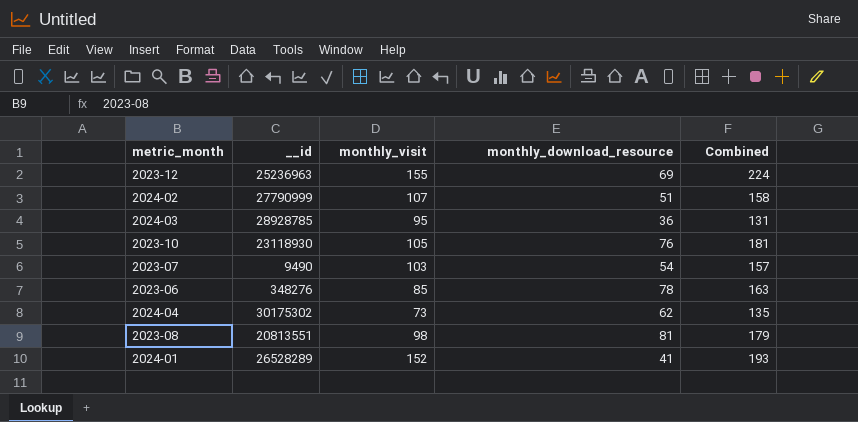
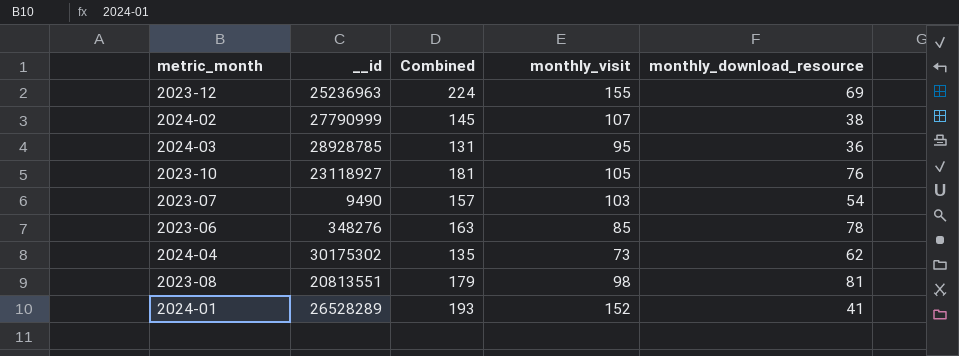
column Combined | position: 5 -> 3
2024-02 | Combined: 158 -> 145
2024-02 | monthly_download_resource: 51 -> 38
2023-10 | __id: 23118930 -> 23118927

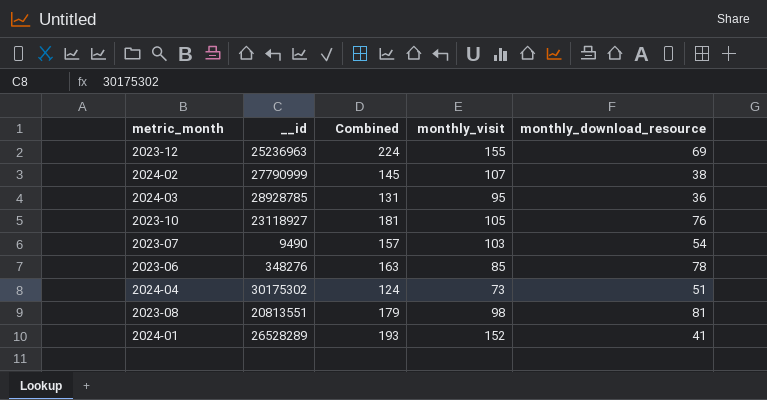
2024-04 | Combined: 135 -> 124
2024-04 | monthly_download_resource: 62 -> 51

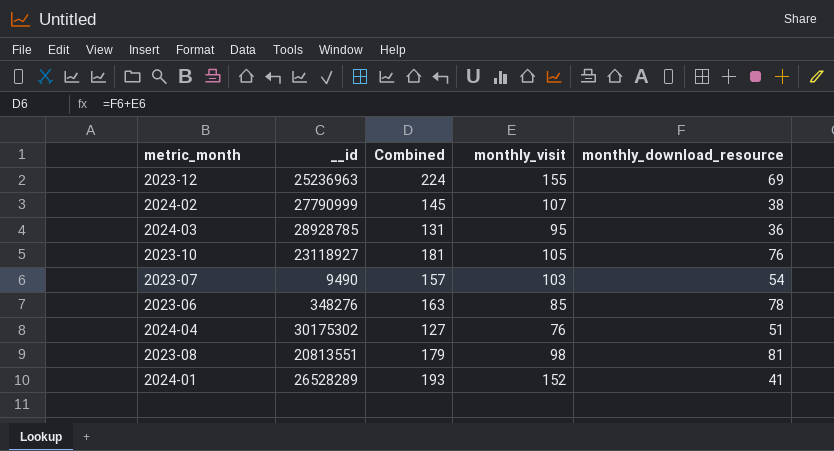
2024-04 | Combined: 124 -> 127
2024-04 | monthly_visit: 73 -> 76

